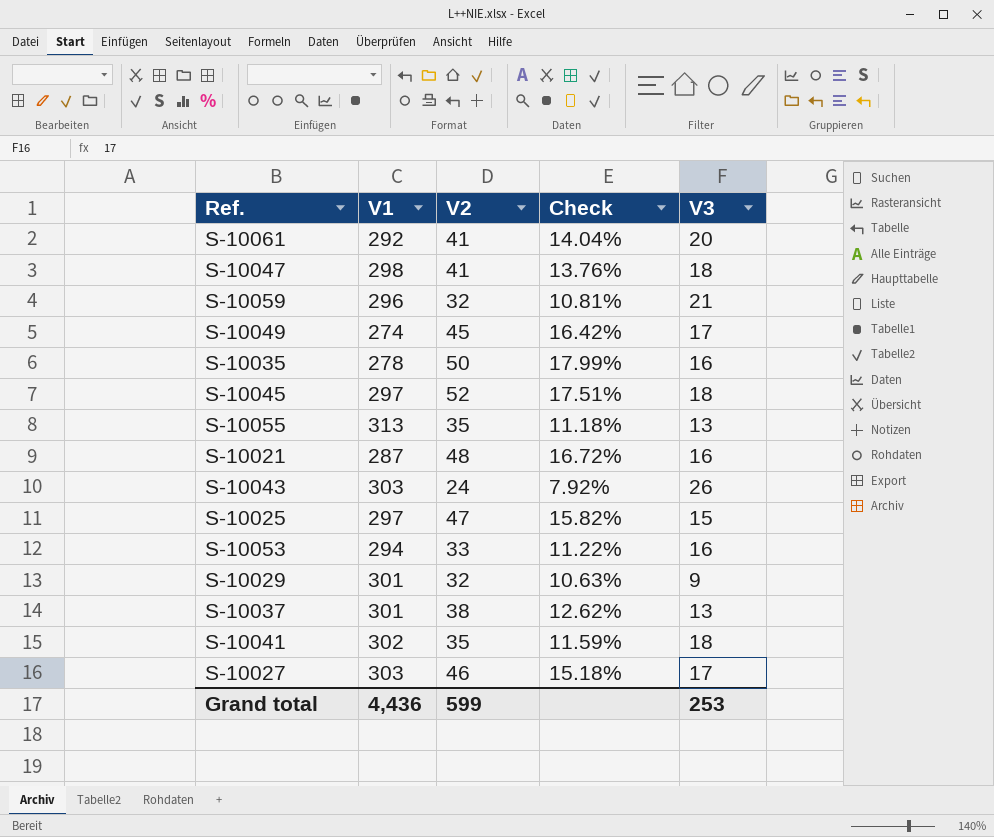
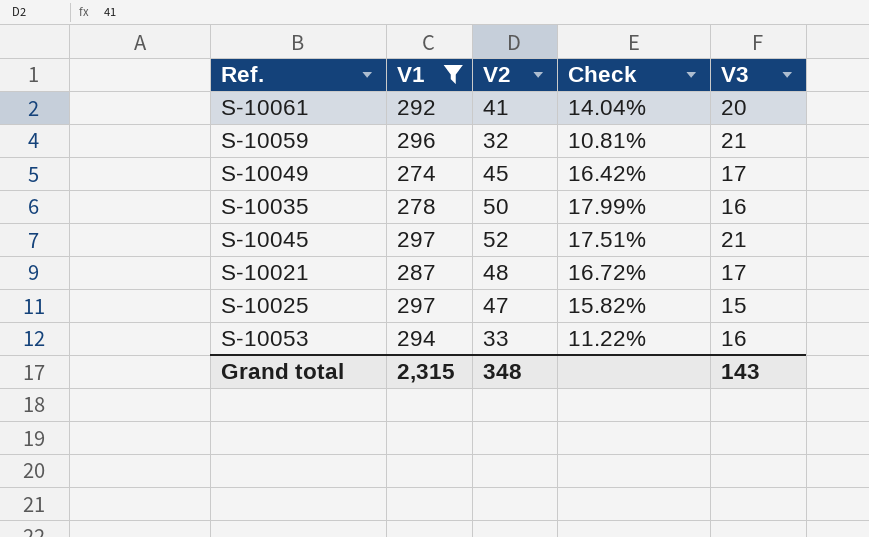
filter: none -> V1 <= 297
S-10045 | V3: 18 -> 21
S-10021 | V3: 16 -> 17
Grand total | V1: 4,436 -> 2,315
Grand total | V2: 599 -> 348
Grand total | V3: 253 -> 143

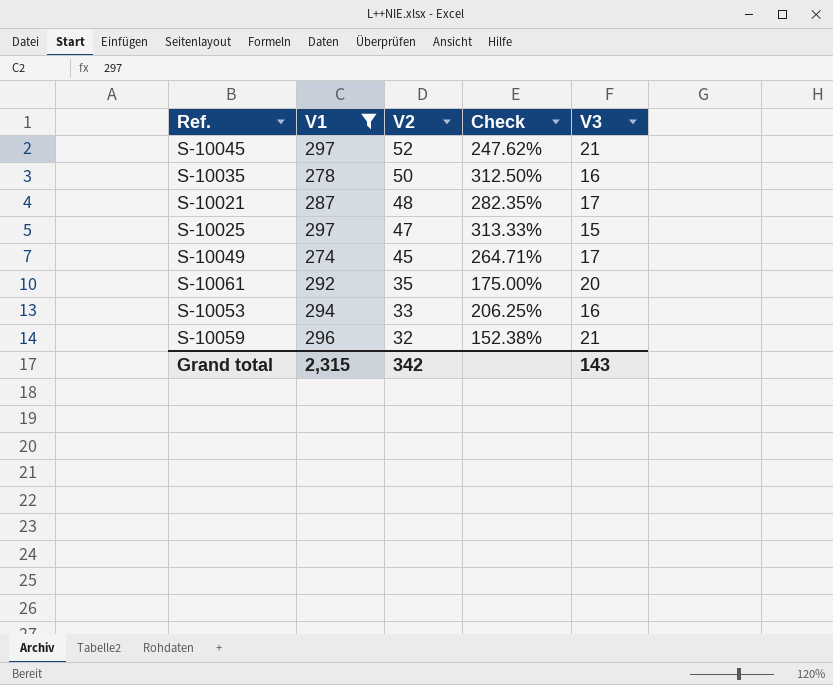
row order: none -> V2 descending
column Check | formula: [V2] / [V1] -> [V2] / [V3]
S-10061 | V2: 41 -> 35
Grand total | V2: 348 -> 342

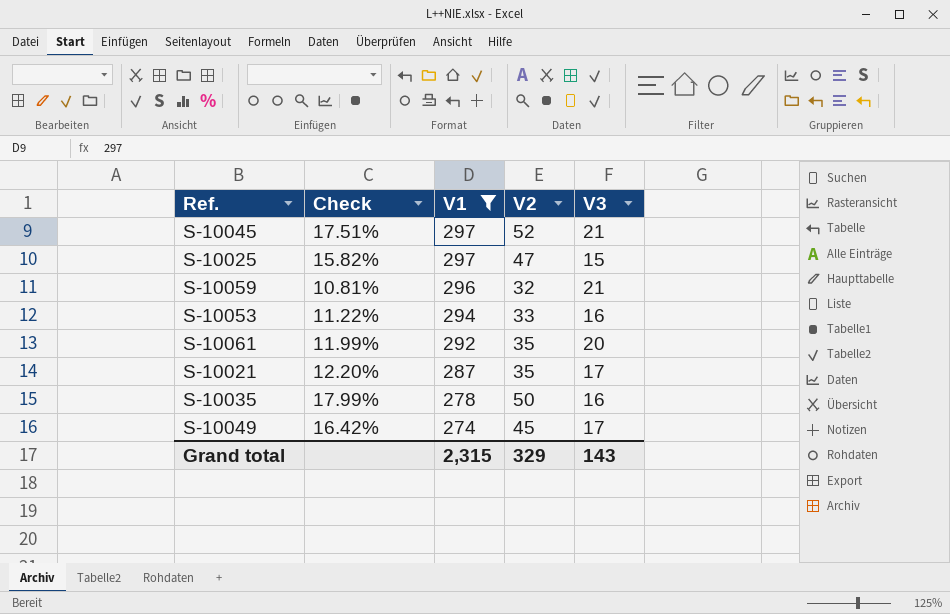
row order: V2 descending -> V1 descending
column Check | formula: [V2] / [V3] -> [V2] / [V1]
column Check | position: 4 -> 2
S-10021 | V2: 48 -> 35
Grand total | V2: 342 -> 329

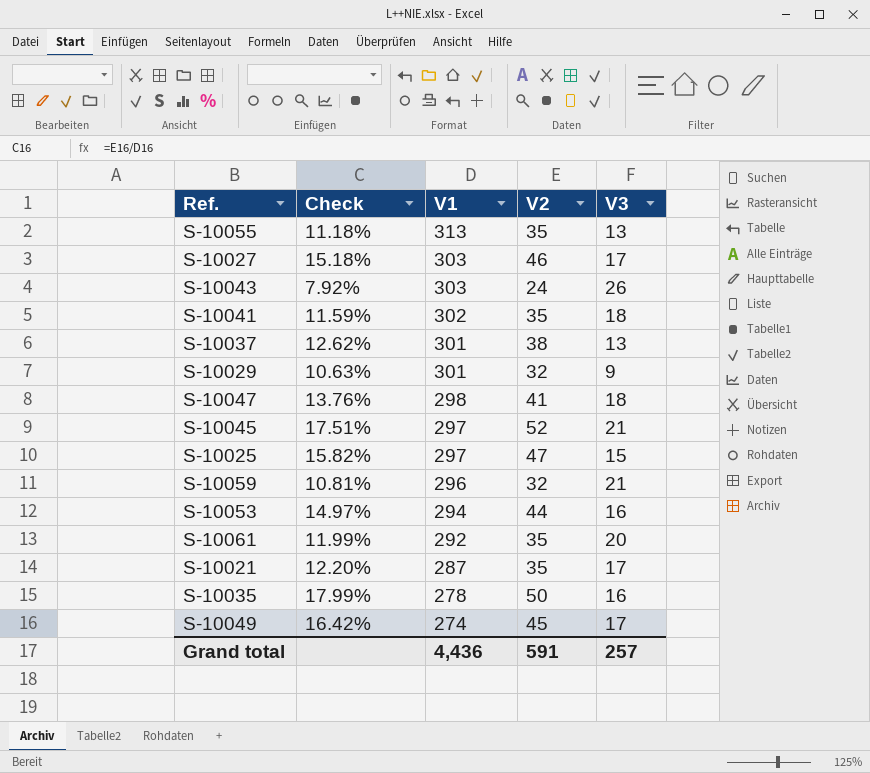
filter: V1 <= 297 -> none
S-10053 | Check: 11.22% -> 14.97%
S-10053 | V2: 33 -> 44
Grand total | V1: 2,315 -> 4,436
Grand total | V2: 329 -> 591
Grand total | V3: 143 -> 257

